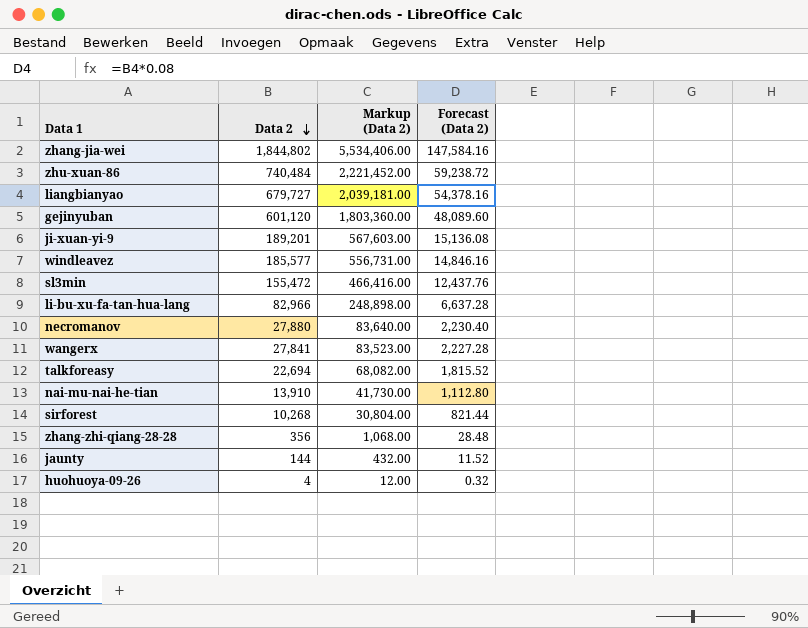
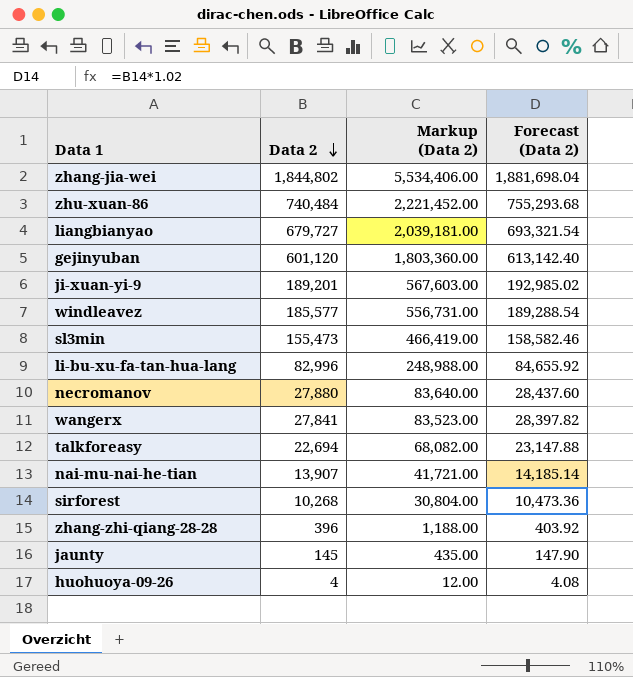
column Forecast (Data 2) | formula: [Data 2] * 0.08 -> [Data 2] * 1.02
sl3min | Data 2: 155,472 -> 155,473
sl3min | Markup (Data 2): 466,416.00 -> 466,419.00
li-bu-xu-fa-tan-hua-lang | Data 2: 82,966 -> 82,996
li-bu-xu-fa-tan-hua-lang | Markup (Data 2): 248,898.00 -> 248,988.00
nai-mu-nai-he-tian | Data 2: 13,910 -> 13,907
nai-mu-nai-he-tian | Markup (Data 2): 41,730.00 -> 41,721.00
zhang-zhi-qiang-28-28 | Data 2: 356 -> 396
zhang-zhi-qiang-28-28 | Markup (Data 2): 1,068.00 -> 1,188.00
jaunty | Data 2: 144 -> 145
jaunty | Markup (Data 2): 432.00 -> 435.00

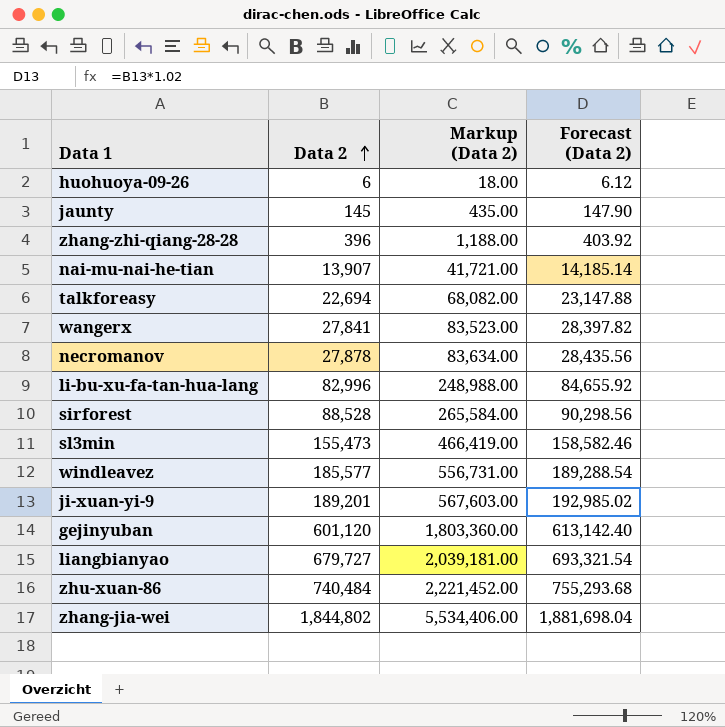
row order: Data 2 descending -> Data 2 ascending
huohuoya-09-26 | Data 2: 4 -> 6
huohuoya-09-26 | Markup (Data 2): 12.00 -> 18.00
huohuoya-09-26 | Forecast (Data 2): 4.08 -> 6.12
necromanov | Data 2: 27,880 -> 27,878
necromanov | Markup (Data 2): 83,640.00 -> 83,634.00
necromanov | Forecast (Data 2): 28,437.60 -> 28,435.56
sirforest | Data 2: 10,268 -> 88,528
sirforest | Markup (Data 2): 30,804.00 -> 265,584.00
sirforest | Forecast (Data 2): 10,473.36 -> 90,298.56

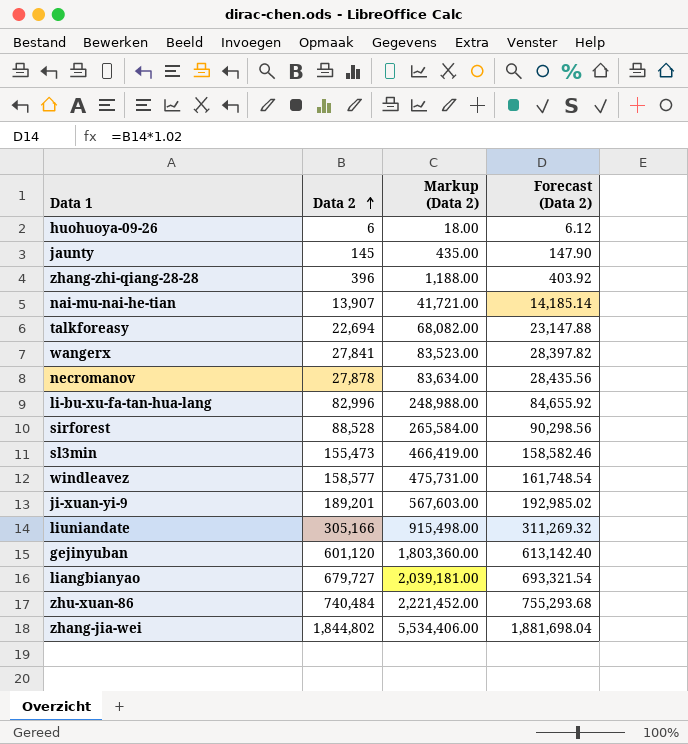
windleavez | Data 2: 185,577 -> 158,577
windleavez | Markup (Data 2): 556,731.00 -> 475,731.00
windleavez | Forecast (Data 2): 189,288.54 -> 161,748.54
row liuniandate: none -> 305,166 | 915,498.00 | 311,269.32

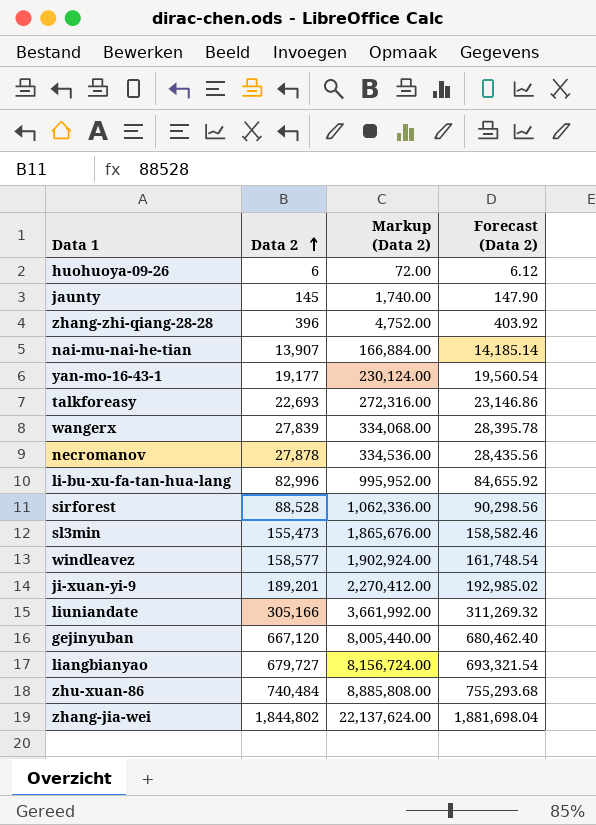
column Markup (Data 2) | formula: [Data 2] * 3 -> [Data 2] * 12
row yan-mo-16-43-1: none -> 19,177 | 230,124.00 | 19,560.54
talkforeasy | Data 2: 22,694 -> 22,693
talkforeasy | Forecast (Data 2): 23,147.88 -> 23,146.86
wangerx | Data 2: 27,841 -> 27,839
wangerx | Forecast (Data 2): 28,397.82 -> 28,395.78
gejinyuban | Data 2: 601,120 -> 667,120
gejinyuban | Forecast (Data 2): 613,142.40 -> 680,462.40

